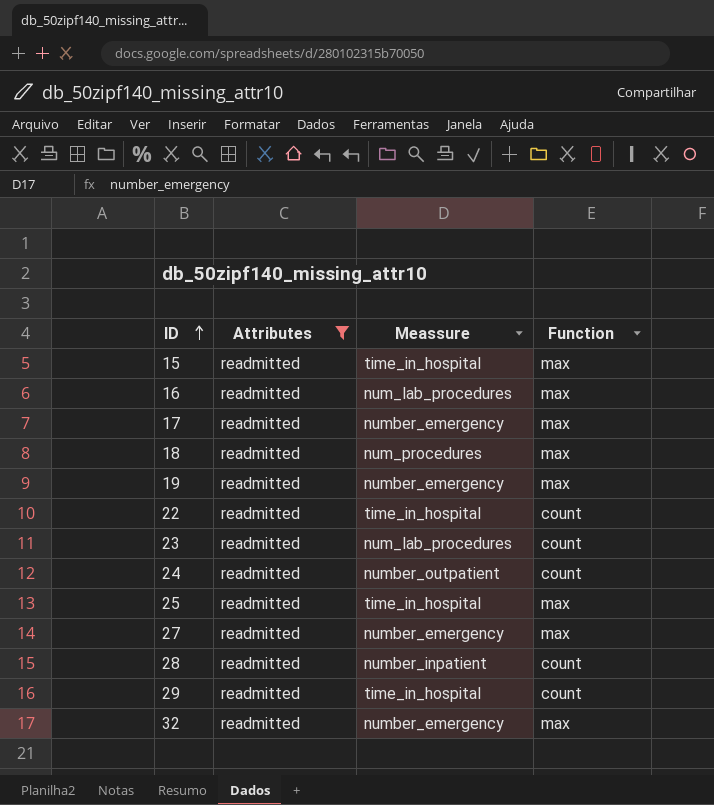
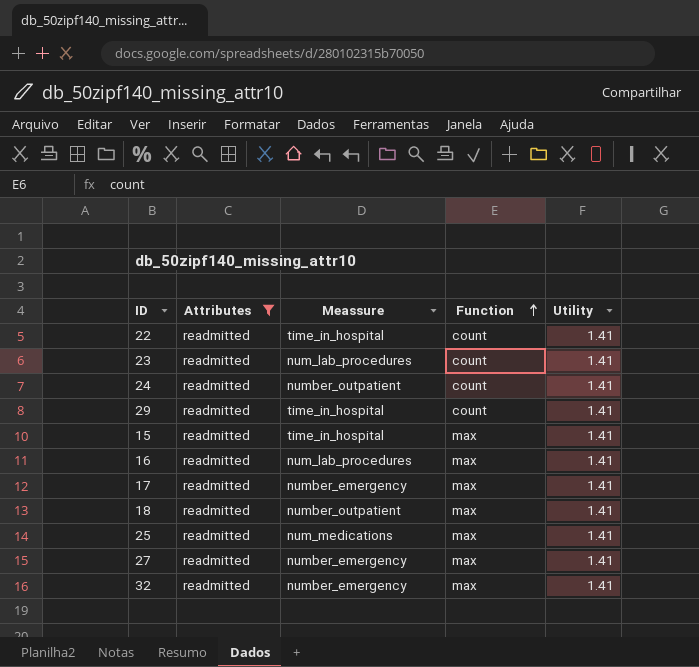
row order: ID ascending -> Function ascending
column Utility | position: none -> 5
row 19: readmitted | number_emergency | max -> none
row 28: readmitted | number_inpatient | count -> none
18 | Meassure: num_procedures -> number_outpatient
25 | Meassure: time_in_hospital -> num_medications

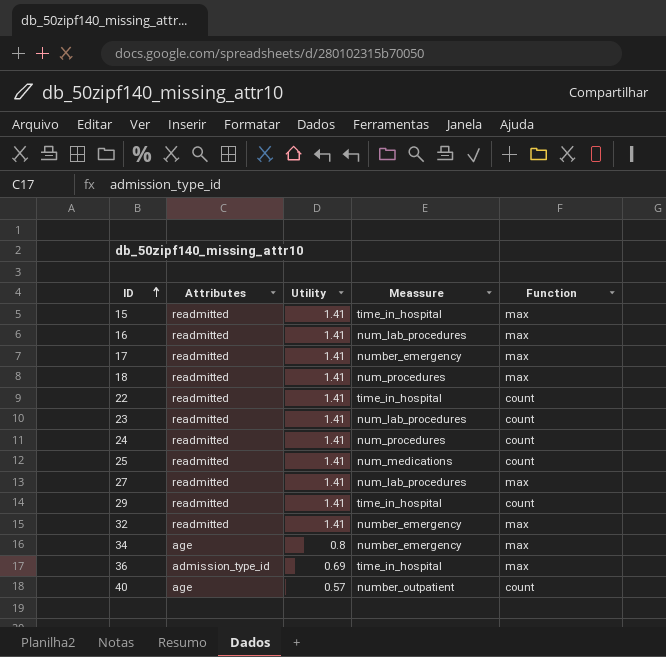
filter: Attributes = readmitted -> none
row order: Function ascending -> ID ascending
column Utility | position: 5 -> 3
18 | Meassure: number_outpatient -> num_procedures
24 | Meassure: number_outpatient -> num_procedures
25 | Function: max -> count
27 | Meassure: number_emergency -> num_lab_procedures

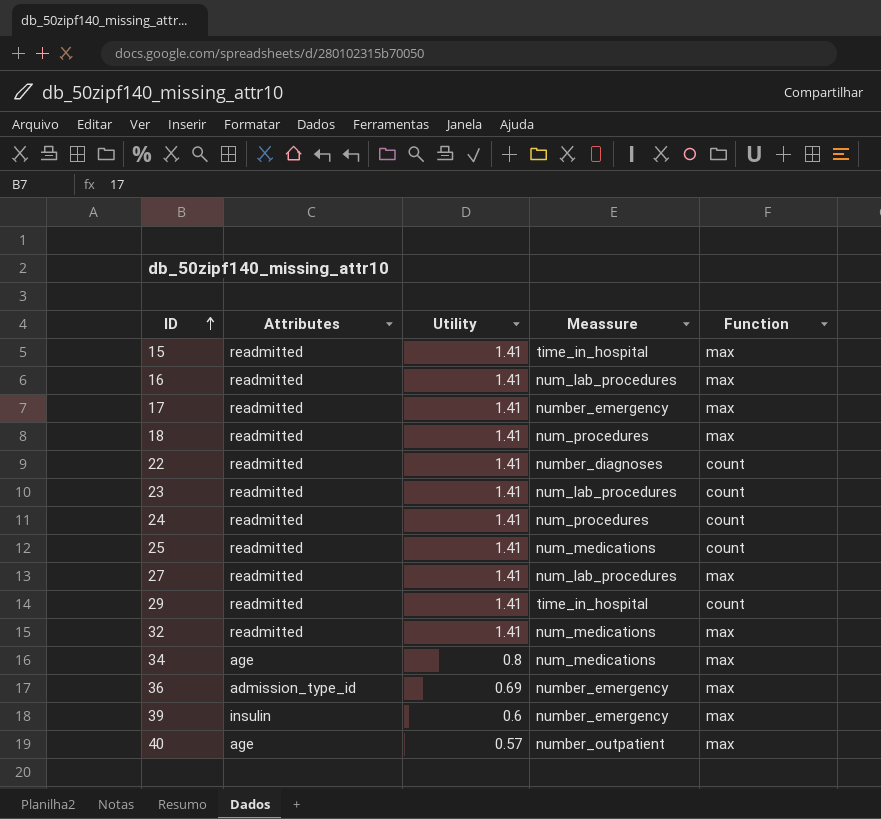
22 | Meassure: time_in_hospital -> number_diagnoses
32 | Meassure: number_emergency -> num_medications
34 | Meassure: number_emergency -> num_medications
36 | Meassure: time_in_hospital -> number_emergency
row 39: none -> insulin | 0.6 | number_emergency | max
40 | Function: count -> max

